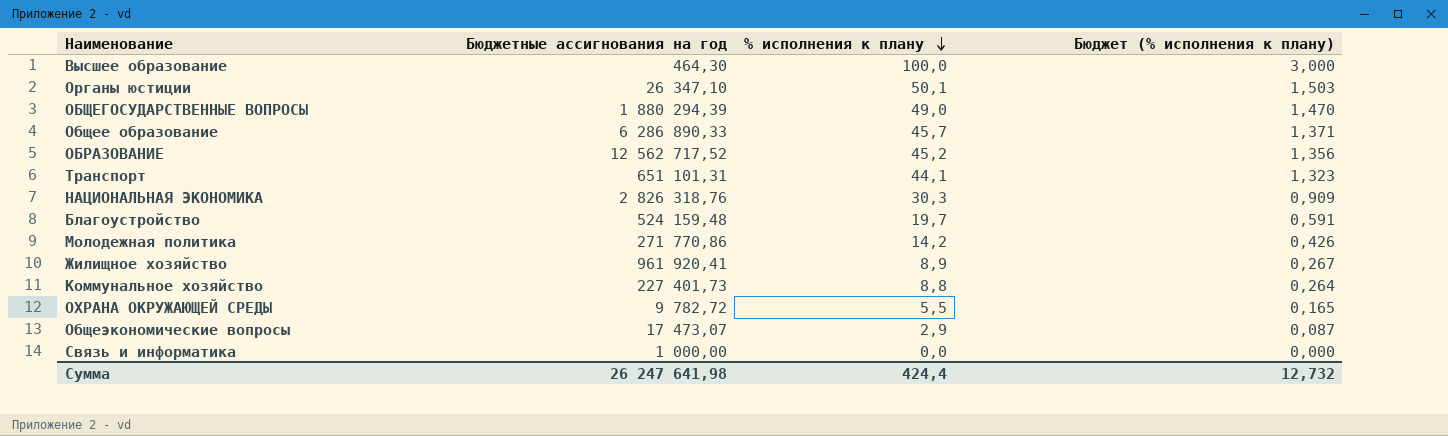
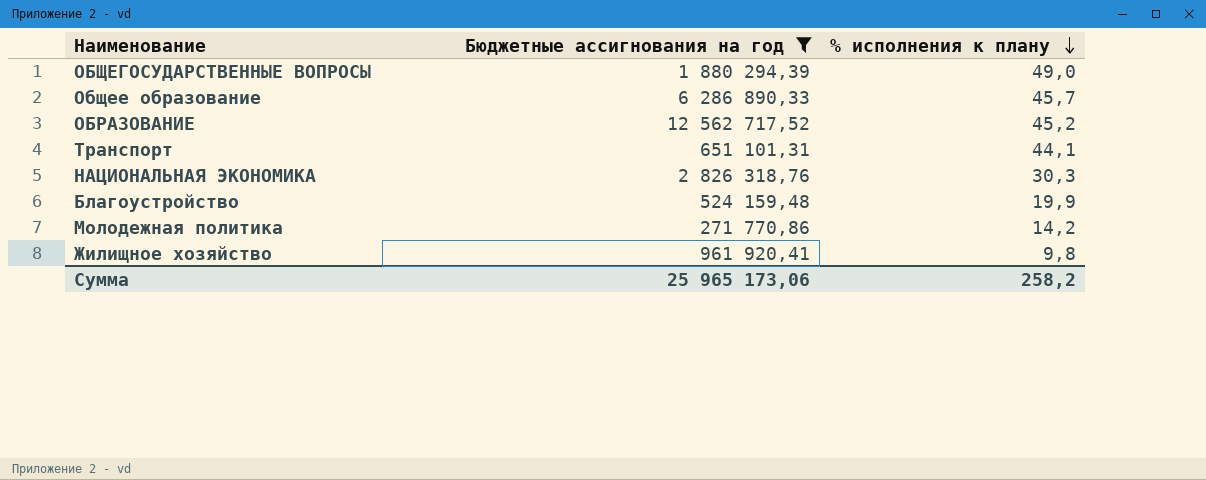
filter: none -> Бюджетные ассигнования на год >= 271 770,86
column Бюджет (% исполнения к плану) | formula: [% исполнения к плану] * 0,03 -> none
Благоустройство | % исполнения к плану: 19,7 -> 19,9
Жилищное хозяйство | % исполнения к плану: 8,9 -> 9,8
Сумма | Бюджетные ассигнования на год: 26 247 641,98 -> 25 965 173,06
Сумма | % исполнения к плану: 424,4 -> 258,2

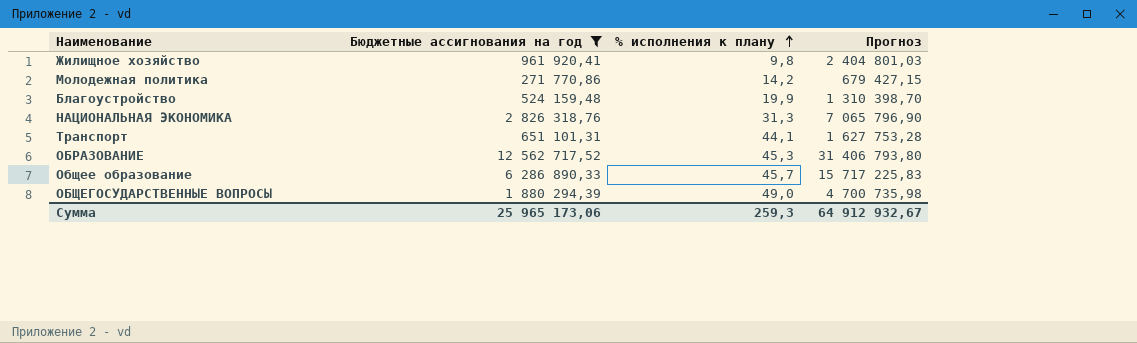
row order: % исполнения к плану descending -> % исполнения к плану ascending
column Прогноз | formula: none -> [Бюджетные ассигнования на год] * 2,5
НАЦИОНАЛЬНАЯ ЭКОНОМИКА | % исполнения к плану: 30,3 -> 31,3
ОБРАЗОВАНИЕ | % исполнения к плану: 45,2 -> 45,3
Сумма | % исполнения к плану: 258,2 -> 259,3

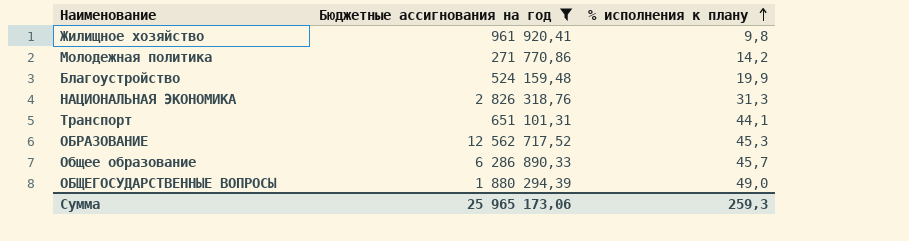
column Прогноз | formula: [Бюджетные ассигнования на год] * 2,5 -> none

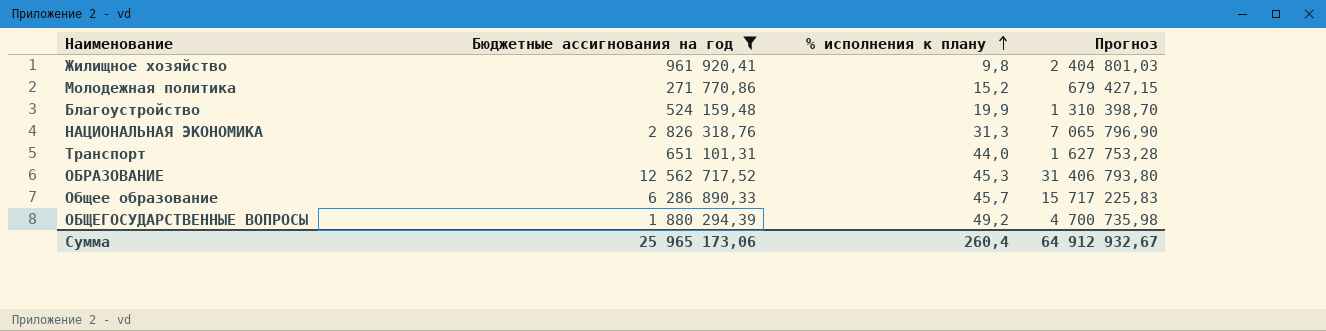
column Прогноз | formula: none -> [Бюджетные ассигнования на год] * 2,5
Молодежная политика | % исполнения к плану: 14,2 -> 15,2
Транспорт | % исполнения к плану: 44,1 -> 44,0
ОБЩЕГОСУДАРСТВЕННЫЕ ВОПРОСЫ | % исполнения к плану: 49,0 -> 49,2
Сумма | % исполнения к плану: 259,3 -> 260,4

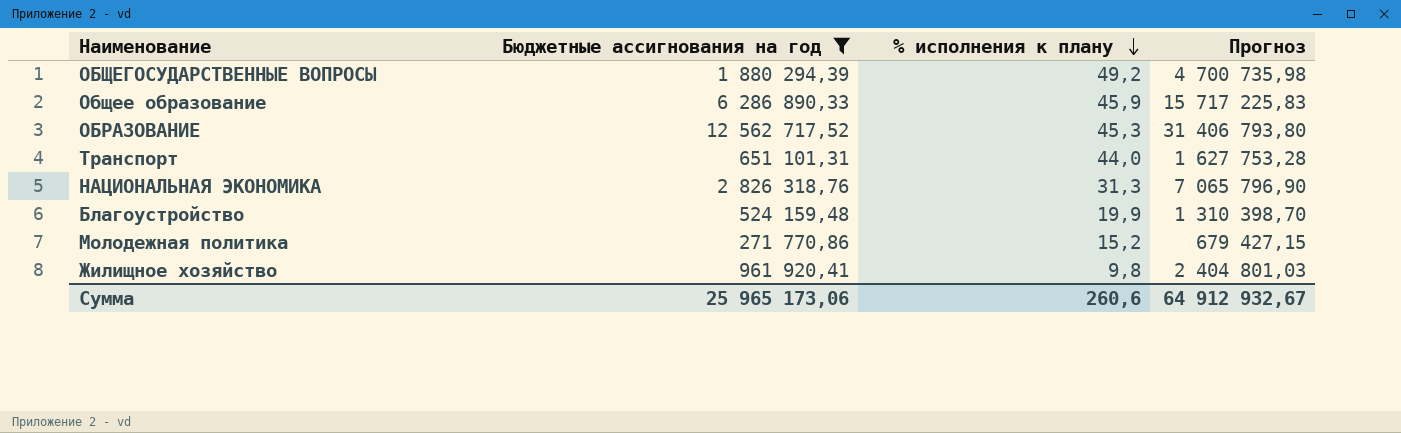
row order: % исполнения к плану ascending -> % исполнения к плану descending
Общее образование | % исполнения к плану: 45,7 -> 45,9
Сумма | % исполнения к плану: 260,4 -> 260,6

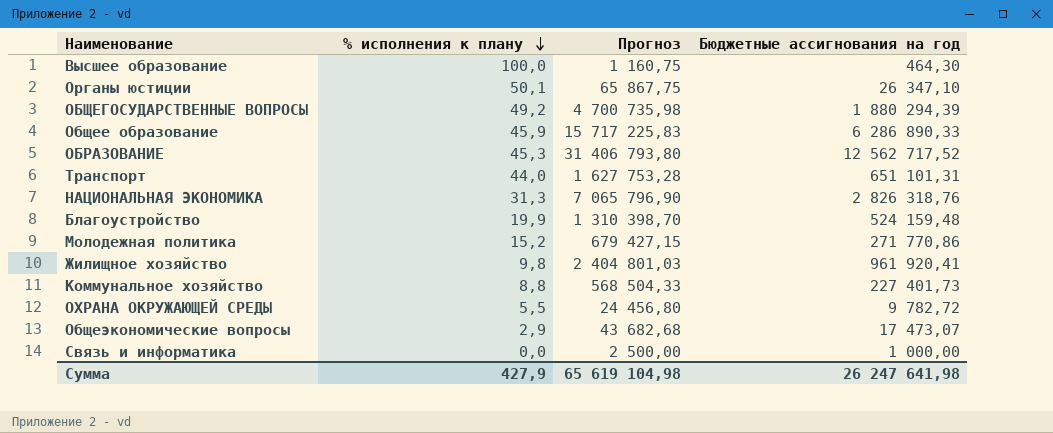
filter: Бюджетные ассигнования на год >= 271 770,86 -> none
column Бюджетные ассигнования на год | position: 2 -> 4
Сумма | % исполнения к плану: 260,6 -> 427,9
Сумма | Прогноз: 64 912 932,67 -> 65 619 104,98
Сумма | Бюджетные ассигнования на год: 25 965 173,06 -> 26 247 641,98

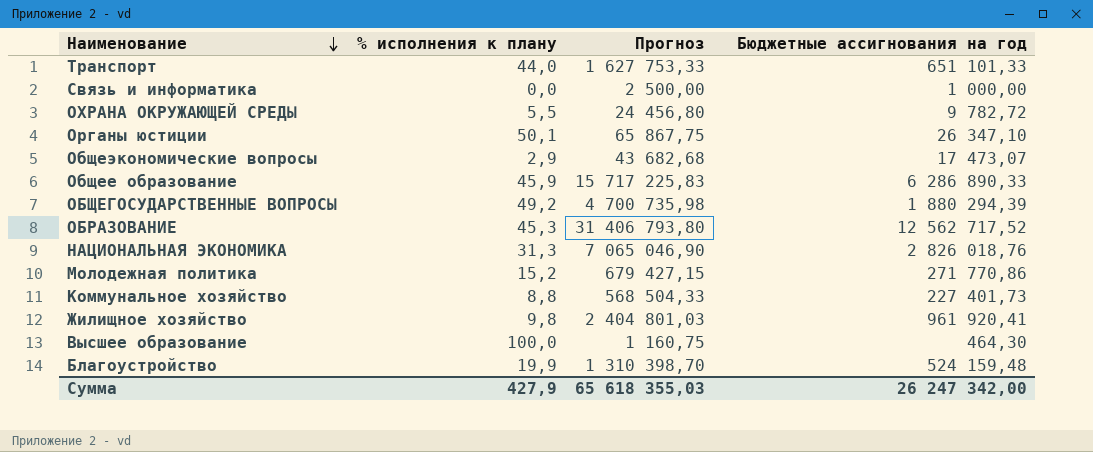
row order: % исполнения к плану descending -> Наименование descending
Транспорт | Прогноз: 1 627 753,28 -> 1 627 753,33
Транспорт | Бюджетные ассигнования на год: 651 101,31 -> 651 101,33
НАЦИОНАЛЬНАЯ ЭКОНОМИКА | Прогноз: 7 065 796,90 -> 7 065 046,90
НАЦИОНАЛЬНАЯ ЭКОНОМИКА | Бюджетные ассигнования на год: 2 826 318,76 -> 2 826 018,76
Сумма | Прогноз: 65 619 104,98 -> 65 618 355,03
Сумма | Бюджетные ассигнования на год: 26 247 641,98 -> 26 247 342,00

